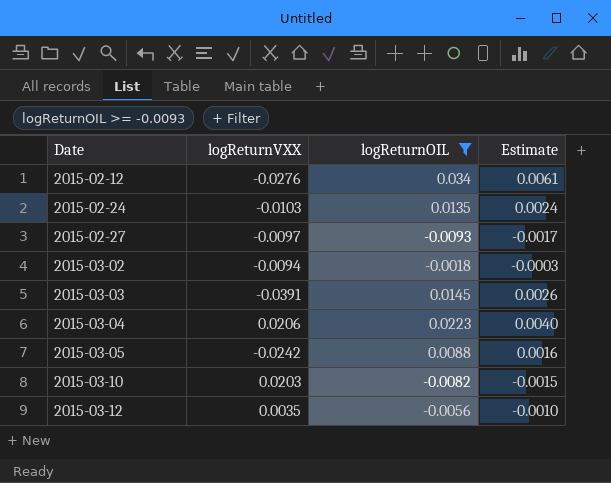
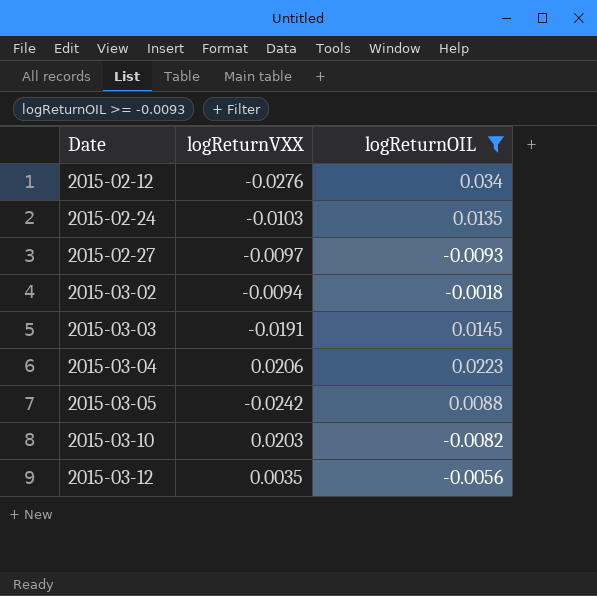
column Estimate | formula: [logReturnOIL] * 0.18 -> none
2015-03-03 | logReturnVXX: -0.0391 -> -0.0191

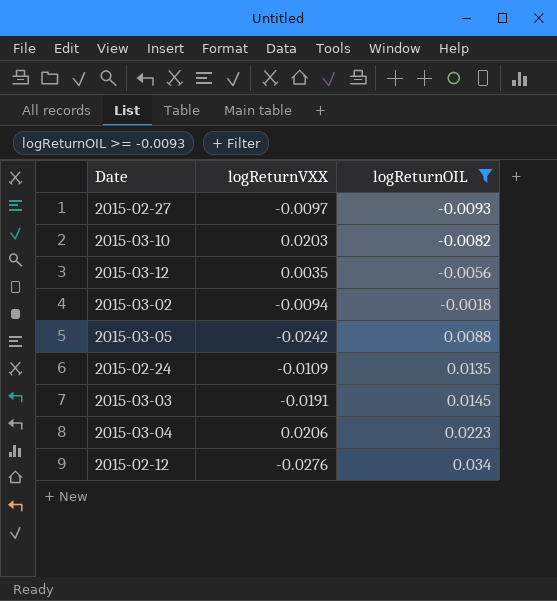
row order: Date ascending -> logReturnOIL ascending
2015-02-24 | logReturnVXX: -0.0103 -> -0.0109

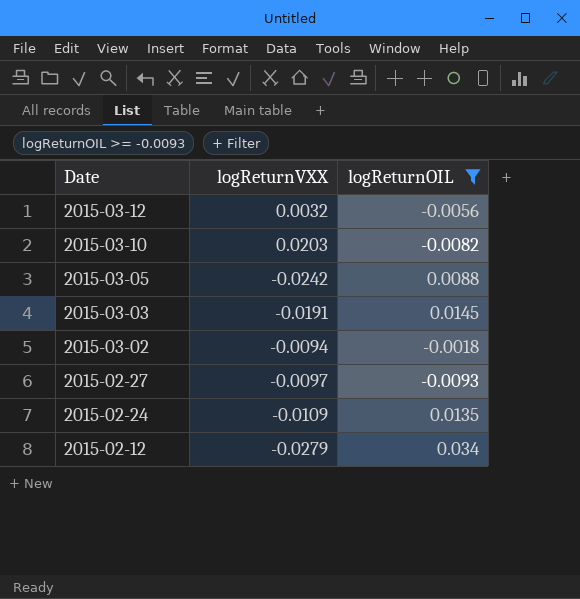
row order: logReturnOIL ascending -> Date descending
row 2015-03-04: 0.0206 | 0.0223 -> none
2015-03-12 | logReturnVXX: 0.0035 -> 0.0032
2015-02-12 | logReturnVXX: -0.0276 -> -0.0279

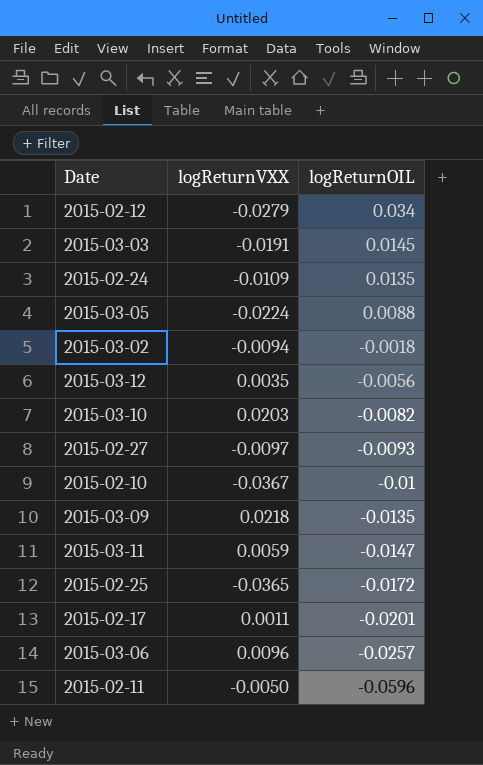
filter: logReturnOIL >= -0.0093 -> none
row order: Date descending -> logReturnOIL descending
2015-03-05 | logReturnVXX: -0.0242 -> -0.0224
2015-03-12 | logReturnVXX: 0.0032 -> 0.0035

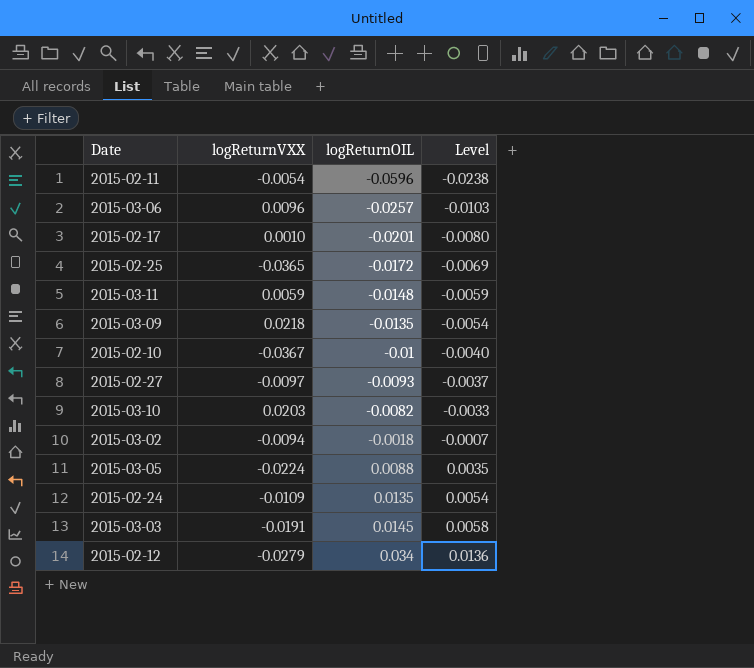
row order: logReturnOIL descending -> logReturnOIL ascending
column Level | formula: none -> [logReturnOIL] * 0.4
row 2015-03-12: 0.0035 | -0.0056 -> none
2015-02-11 | logReturnVXX: -0.0050 -> -0.0054
2015-02-17 | logReturnVXX: 0.0011 -> 0.0010
2015-03-11 | logReturnOIL: -0.0147 -> -0.0148

